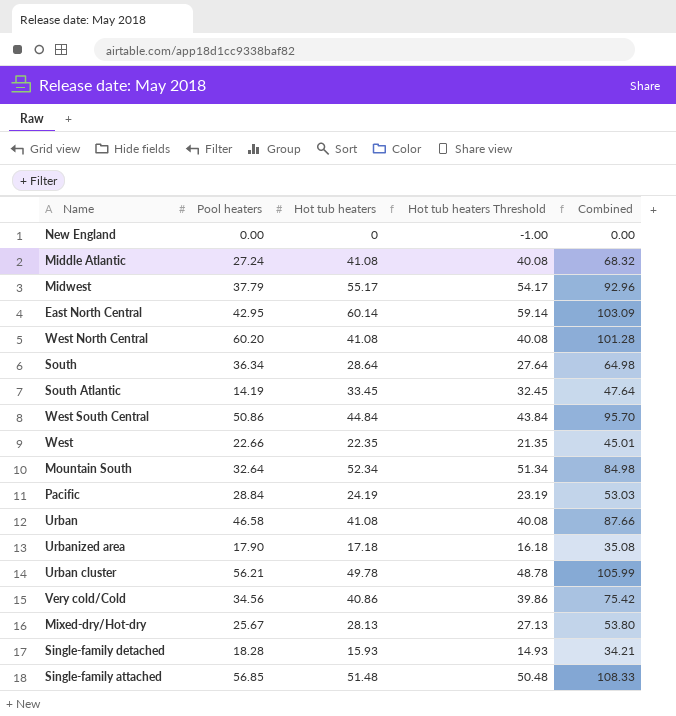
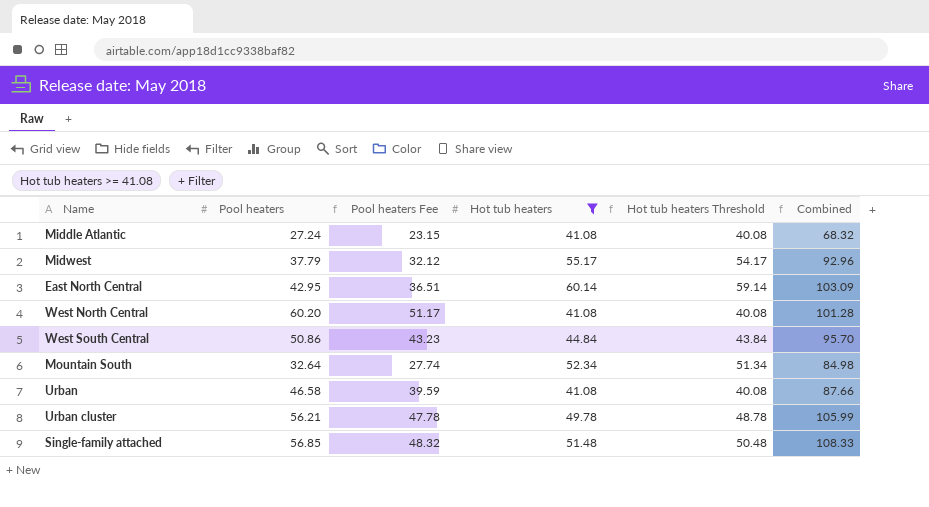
filter: none -> Hot tub heaters >= 41.08
column Pool heaters Fee | formula: none -> [Pool heaters] * 0.85

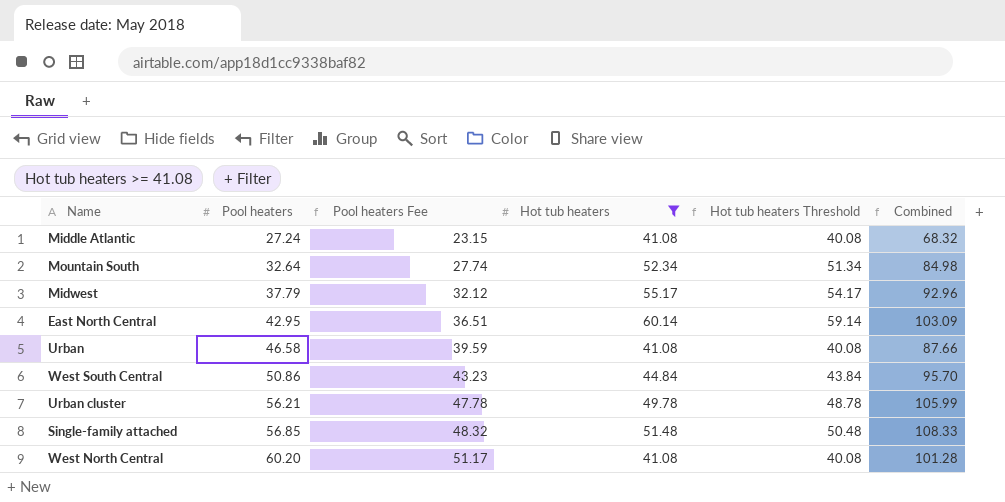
row order: none -> Pool heaters ascending

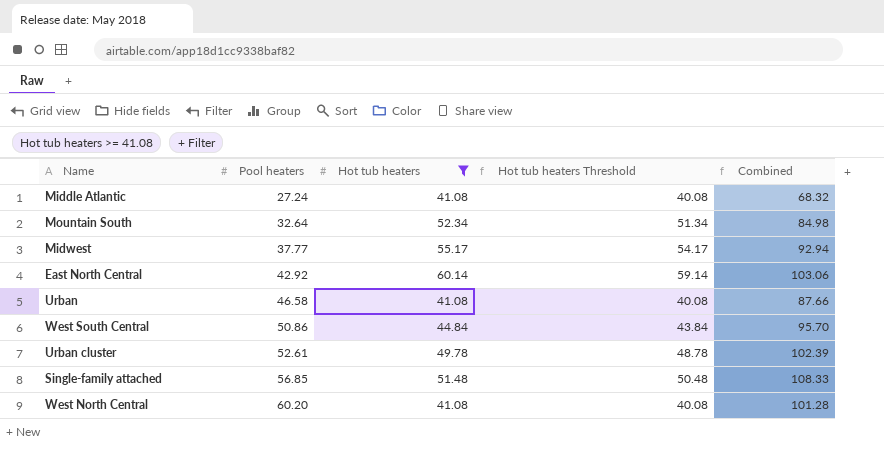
column Pool heaters Fee | formula: [Pool heaters] * 0.85 -> none
Midwest | Pool heaters: 37.79 -> 37.77
Midwest | Combined: 92.96 -> 92.94
East North Central | Pool heaters: 42.95 -> 42.92
East North Central | Combined: 103.09 -> 103.06
Urban cluster | Pool heaters: 56.21 -> 52.61
Urban cluster | Combined: 105.99 -> 102.39

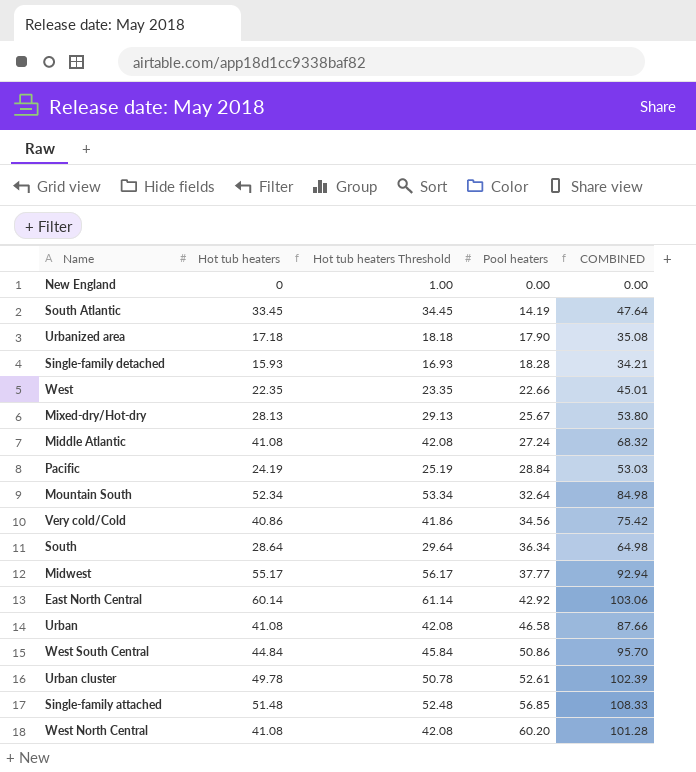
filter: Hot tub heaters >= 41.08 -> none
column Hot tub heaters Threshold | formula: [Hot tub heaters] - 1 -> [Hot tub heaters] + 1
column Pool heaters | position: 2 -> 4
column name: Combined -> COMBINED

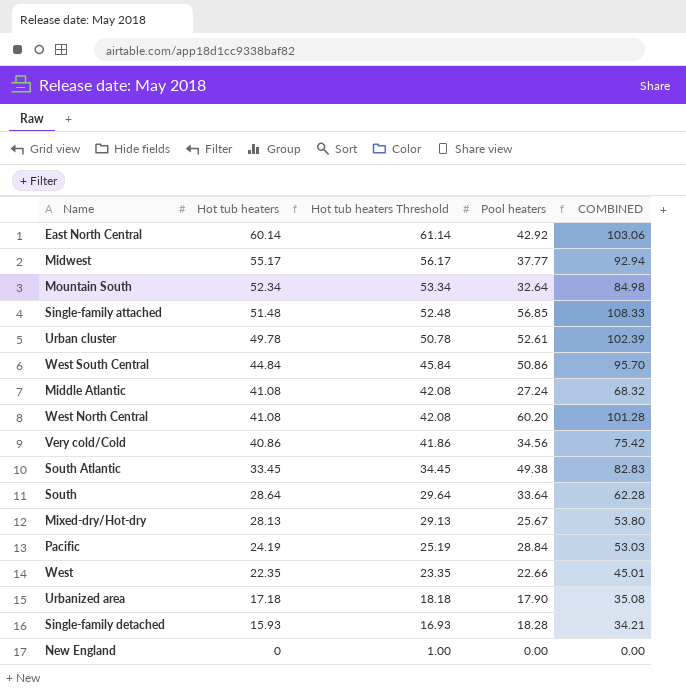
row order: Pool heaters ascending -> Hot tub heaters descending
row Urban: 41.08 | 42.08 | 46.58 | 87.66 -> none
South Atlantic | Pool heaters: 14.19 -> 49.38
South Atlantic | COMBINED: 47.64 -> 82.83
South | Pool heaters: 36.34 -> 33.64
South | COMBINED: 64.98 -> 62.28

